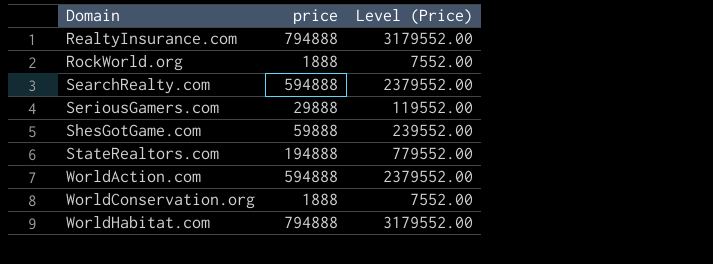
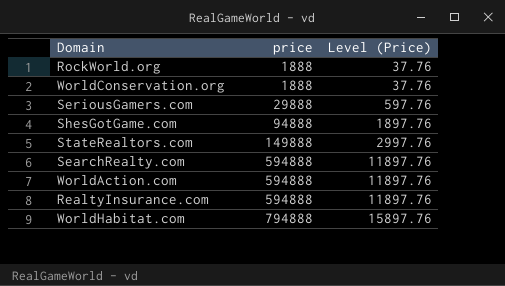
row order: Domain ascending -> price ascending
column Level (Price) | formula: [price] * 4 -> [price] * 0.02
ShesGotGame.com | price: 59888 -> 94888
StateRealtors.com | price: 194888 -> 149888
RealtyInsurance.com | price: 794888 -> 594888

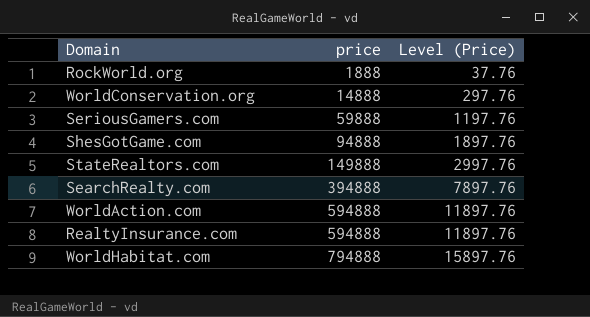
WorldConservation.org | price: 1888 -> 14888
WorldConservation.org | Level (Price): 37.76 -> 297.76
SeriousGamers.com | price: 29888 -> 59888
SeriousGamers.com | Level (Price): 597.76 -> 1197.76
SearchRealty.com | price: 594888 -> 394888
SearchRealty.com | Level (Price): 11897.76 -> 7897.76

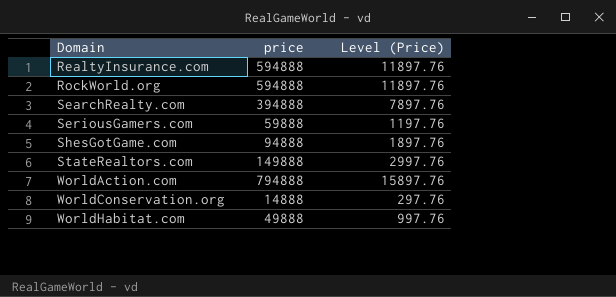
row order: price ascending -> Domain ascending
RockWorld.org | price: 1888 -> 594888
RockWorld.org | Level (Price): 37.76 -> 11897.76
WorldAction.com | price: 594888 -> 794888
WorldAction.com | Level (Price): 11897.76 -> 15897.76
WorldHabitat.com | price: 794888 -> 49888
WorldHabitat.com | Level (Price): 15897.76 -> 997.76

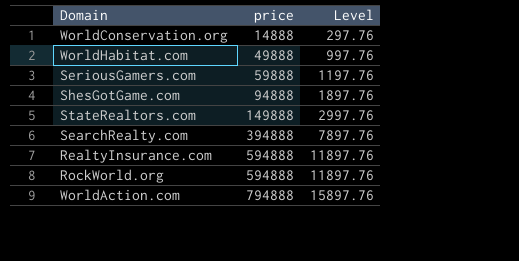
row order: Domain ascending -> price ascending
column name: Level (Price) -> Level

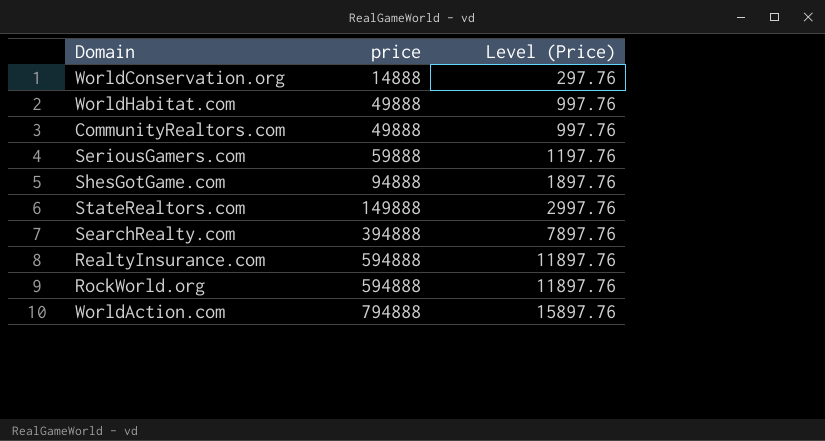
column name: Level -> Level (Price)
row CommunityRealtors.com: none -> 49888 | 997.76

